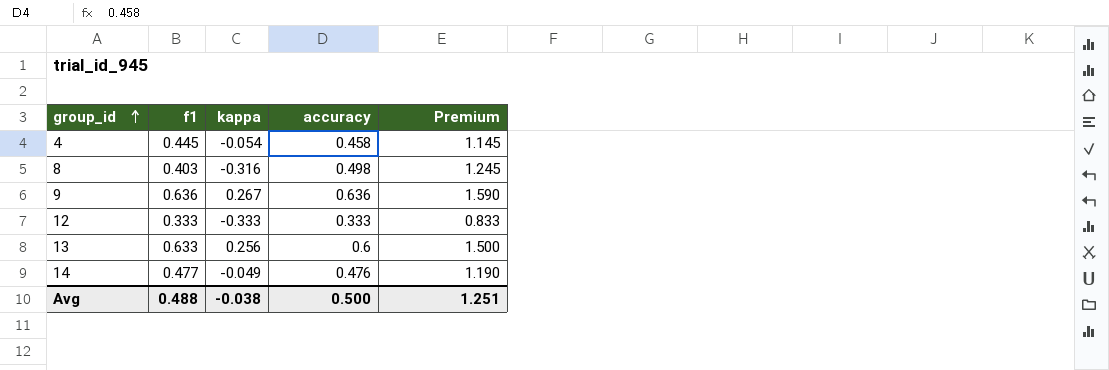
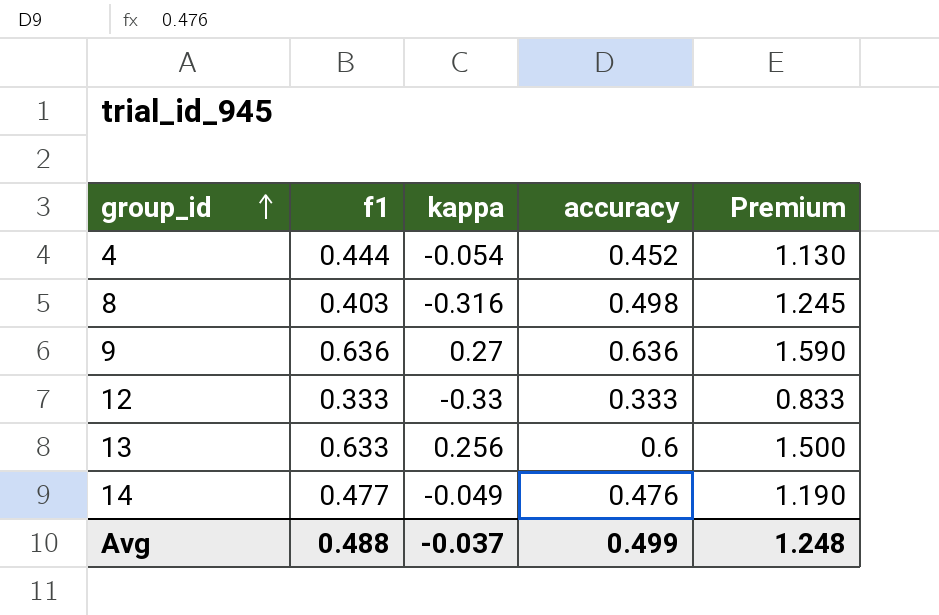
4 | f1: 0.445 -> 0.444
4 | accuracy: 0.458 -> 0.452
4 | Premium: 1.145 -> 1.130
9 | kappa: 0.267 -> 0.27
12 | kappa: -0.333 -> -0.33
Avg | kappa: -0.038 -> -0.037
Avg | accuracy: 0.500 -> 0.499
Avg | Premium: 1.251 -> 1.248

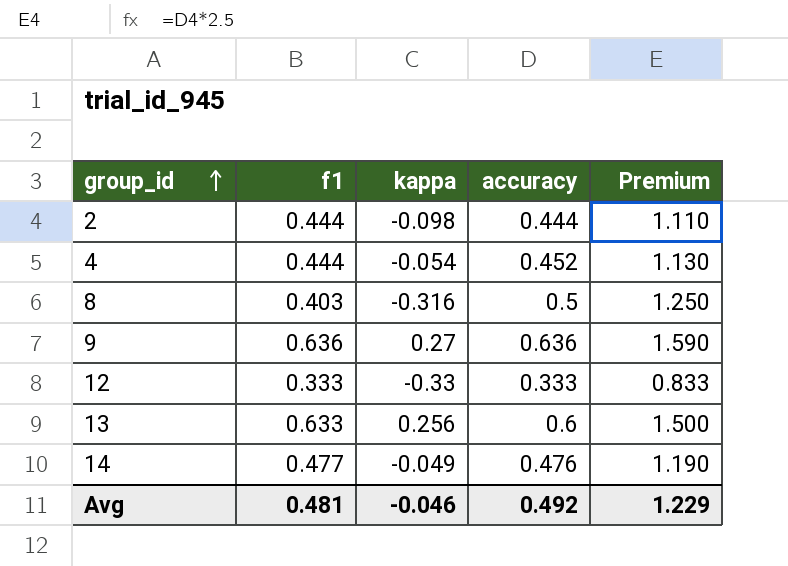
row 2: none -> 0.444 | -0.098 | 0.444 | 1.110
8 | accuracy: 0.498 -> 0.5
8 | Premium: 1.245 -> 1.250
Avg | f1: 0.488 -> 0.481
Avg | kappa: -0.037 -> -0.046
Avg | accuracy: 0.499 -> 0.492
Avg | Premium: 1.248 -> 1.229

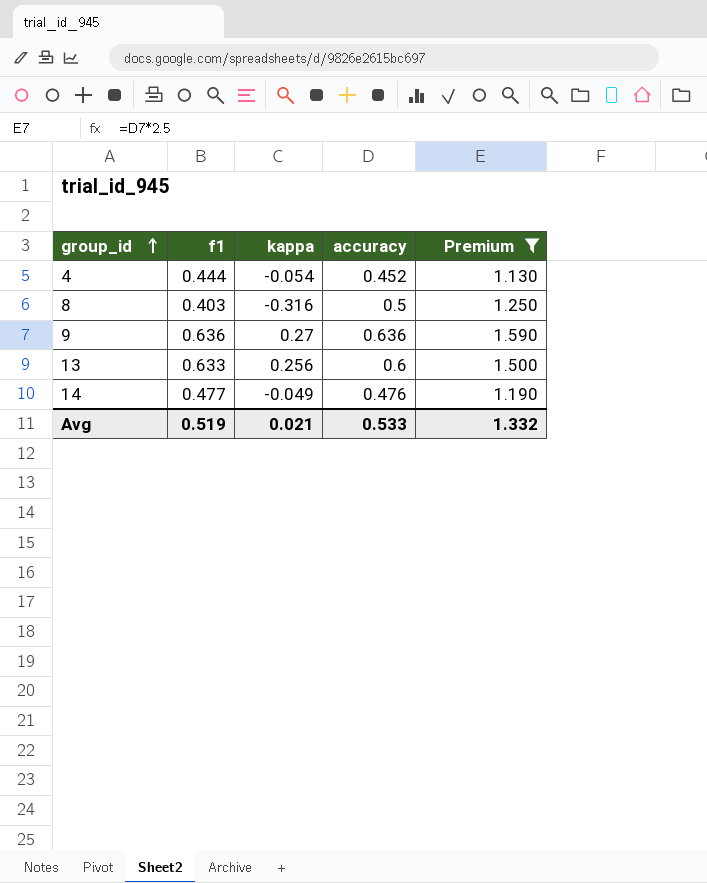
filter: none -> Premium >= 1.130
Avg | f1: 0.481 -> 0.519
Avg | kappa: -0.046 -> 0.021
Avg | accuracy: 0.492 -> 0.533
Avg | Premium: 1.229 -> 1.332

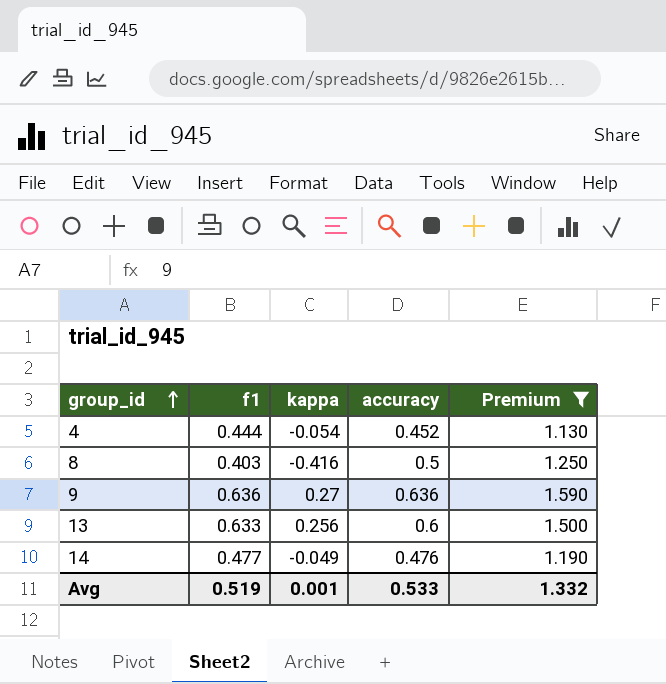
8 | kappa: -0.316 -> -0.416
Avg | kappa: 0.021 -> 0.001

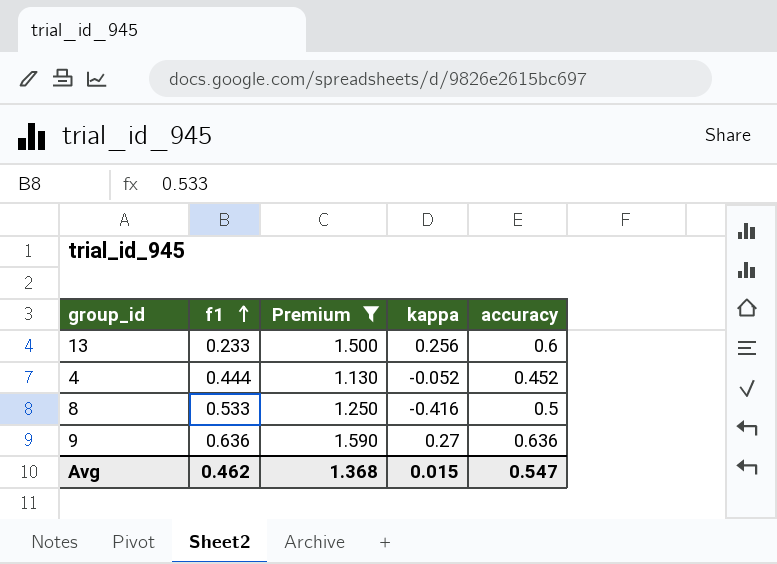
row order: group_id ascending -> f1 ascending
column Premium | position: 5 -> 3
row 14: 0.477 | -0.049 | 0.476 | 1.190 -> none
13 | f1: 0.633 -> 0.233
4 | kappa: -0.054 -> -0.052
8 | f1: 0.403 -> 0.533
Avg | f1: 0.519 -> 0.462
Avg | Premium: 1.332 -> 1.368
Avg | kappa: 0.001 -> 0.015
Avg | accuracy: 0.533 -> 0.547

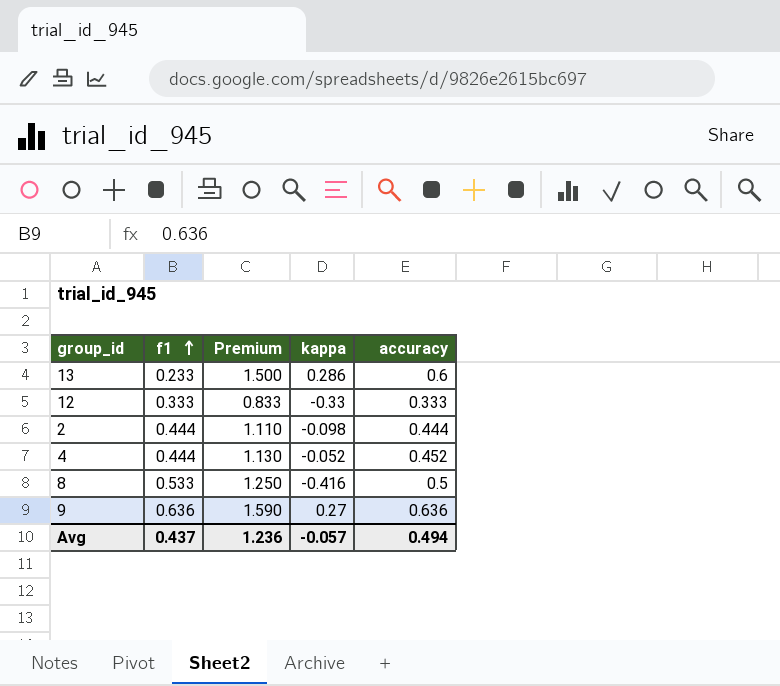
filter: Premium >= 1.130 -> none
13 | kappa: 0.256 -> 0.286
Avg | f1: 0.462 -> 0.437
Avg | Premium: 1.368 -> 1.236
Avg | kappa: 0.015 -> -0.057
Avg | accuracy: 0.547 -> 0.494

